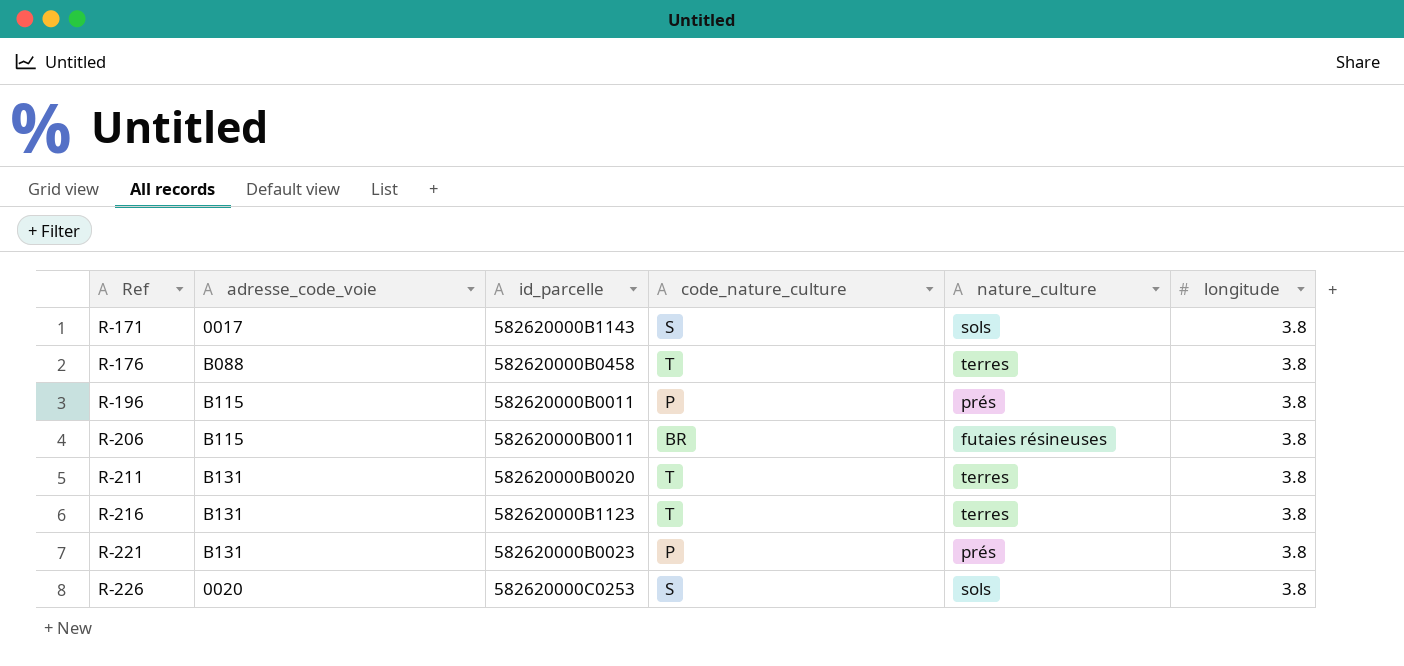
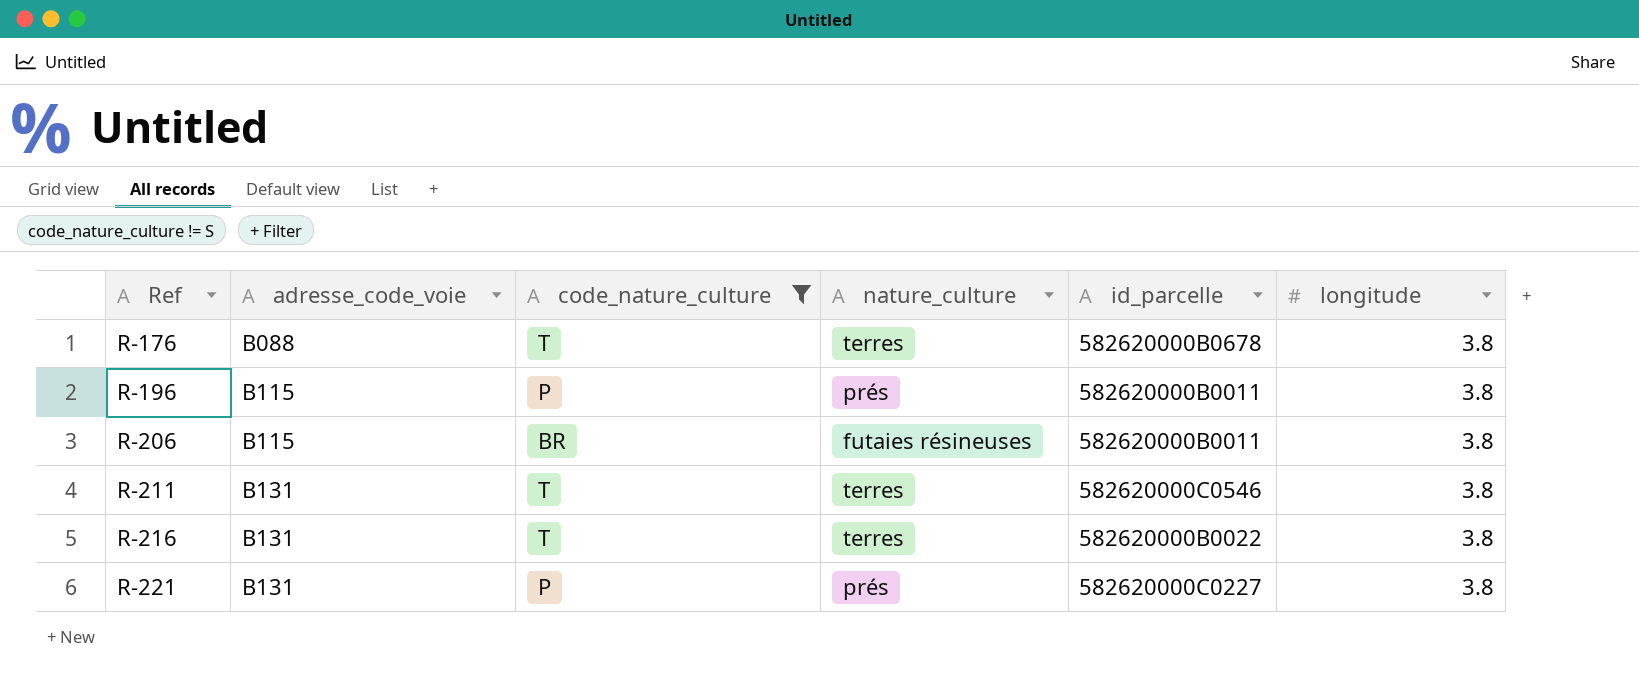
filter: none -> code_nature_culture != S
column id_parcelle | position: 3 -> 5
R-176 | id_parcelle: 582620000B0458 -> 582620000B0678
R-211 | id_parcelle: 582620000B0020 -> 582620000C0546
R-216 | id_parcelle: 582620000B1123 -> 582620000B0022
R-221 | id_parcelle: 582620000B0023 -> 582620000C0227

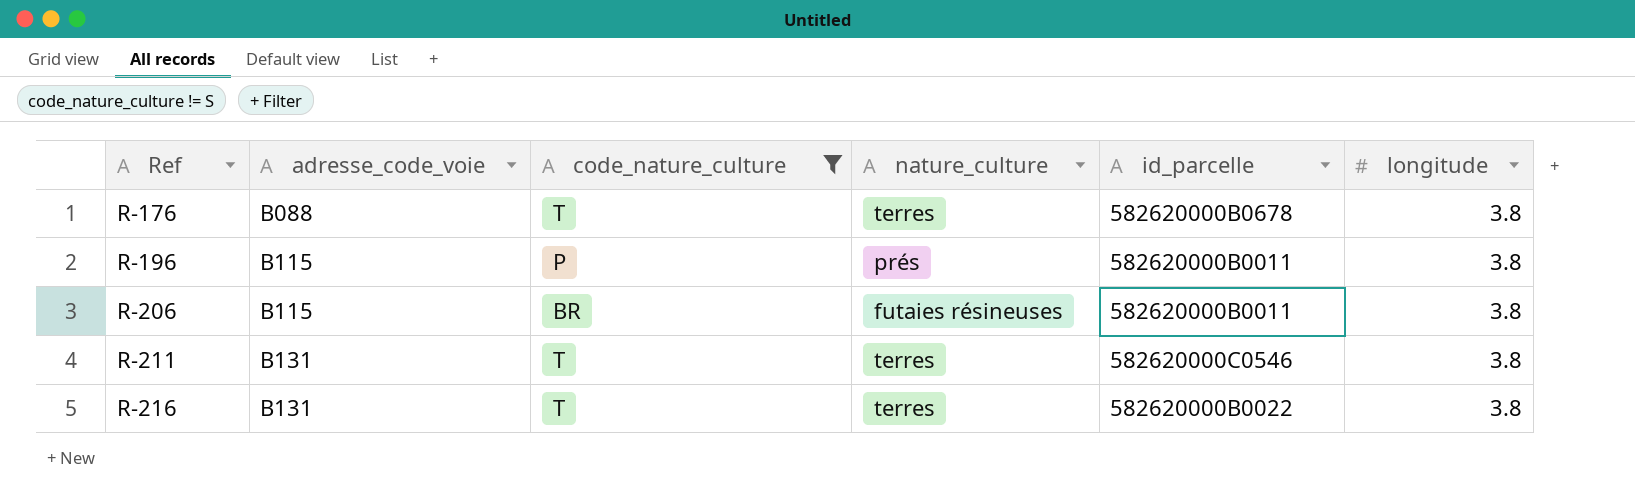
row R-221: B131 | P | prés | 582620000C0227 | 3.8 -> none

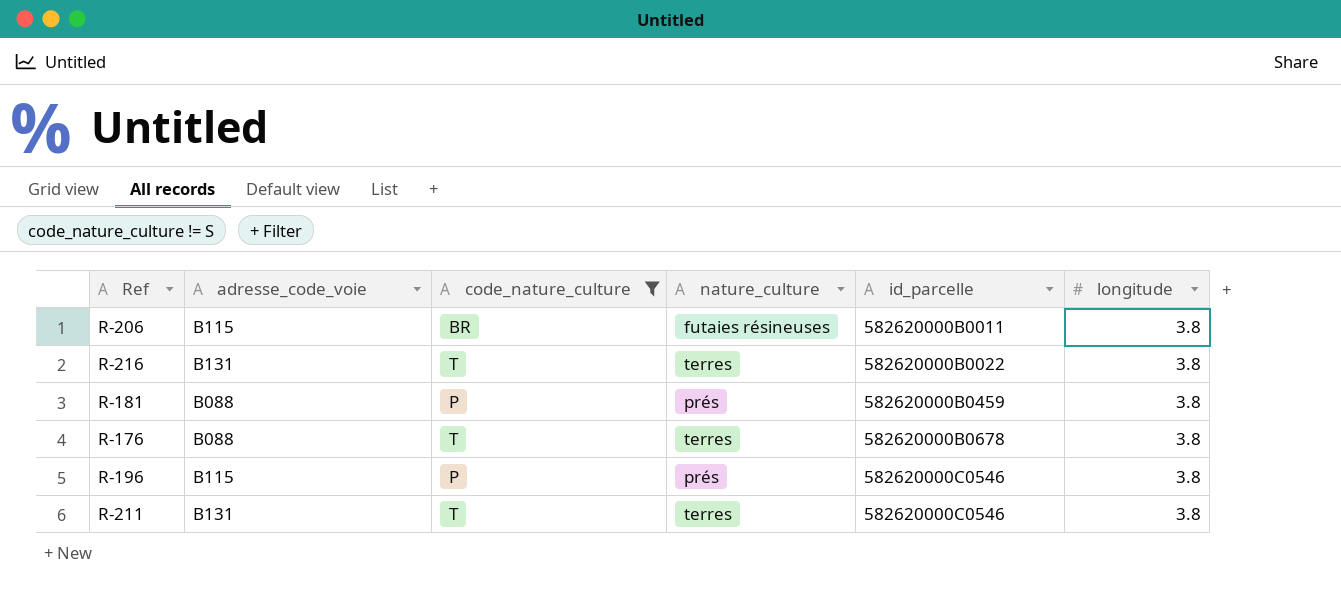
row order: Ref ascending -> id_parcelle ascending
row R-181: none -> B088 | P | prés | 582620000B0459 | 3.8
R-196 | id_parcelle: 582620000B0011 -> 582620000C0546

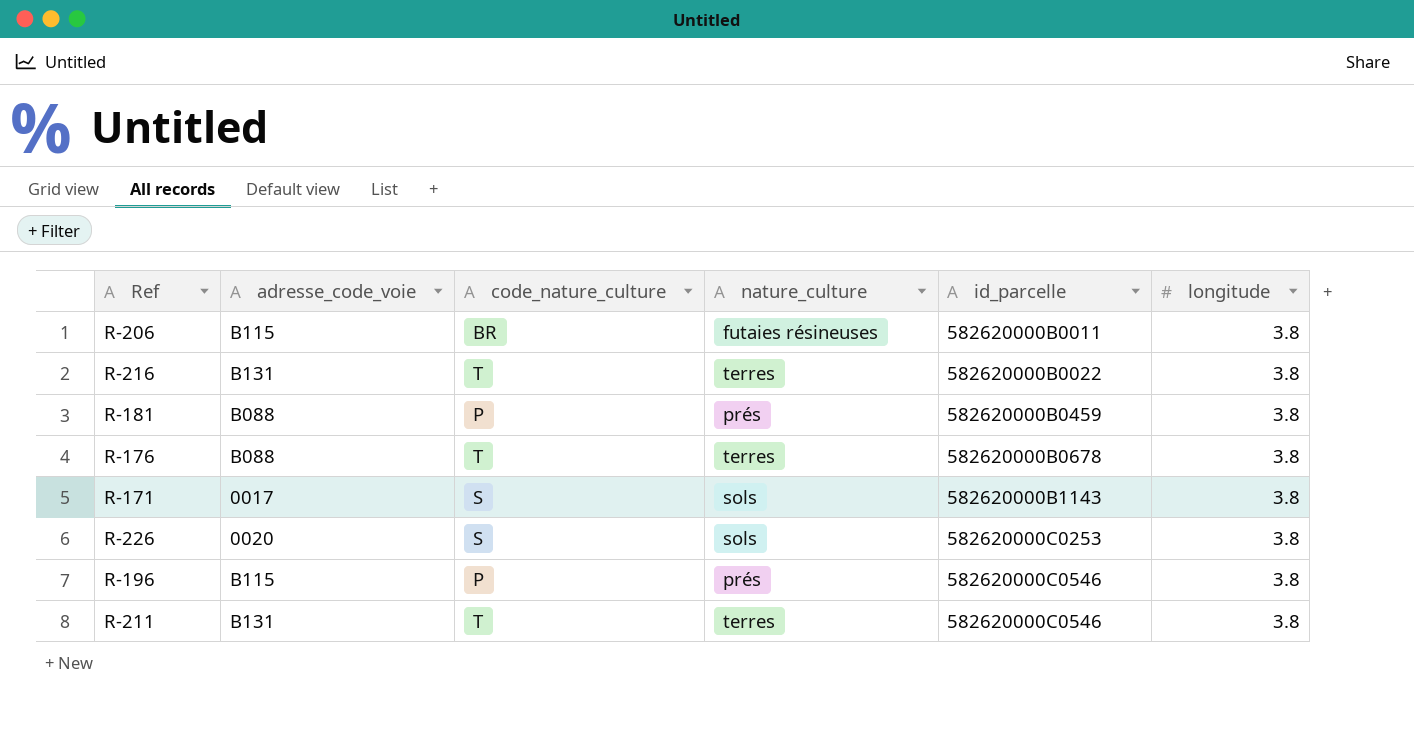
filter: code_nature_culture != S -> none

